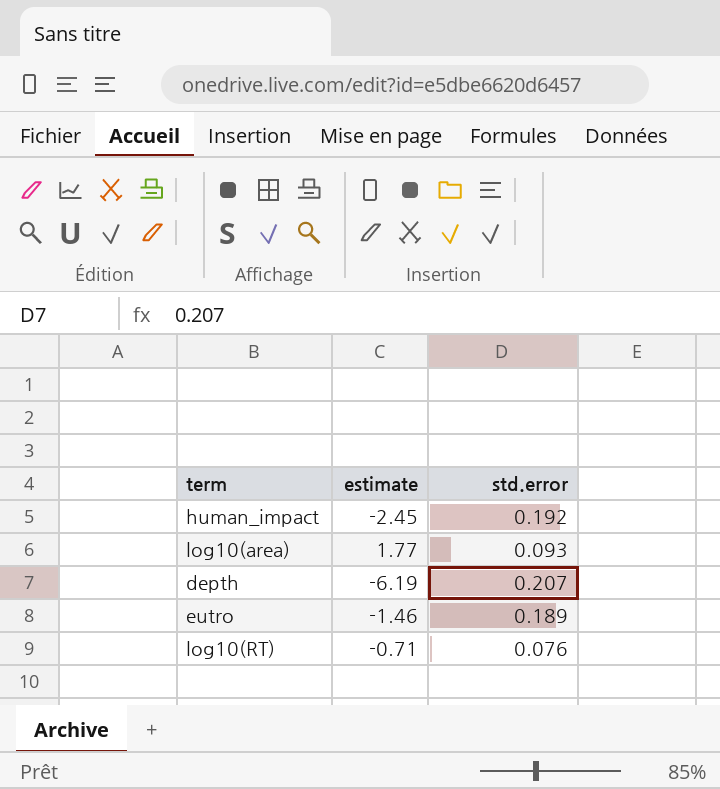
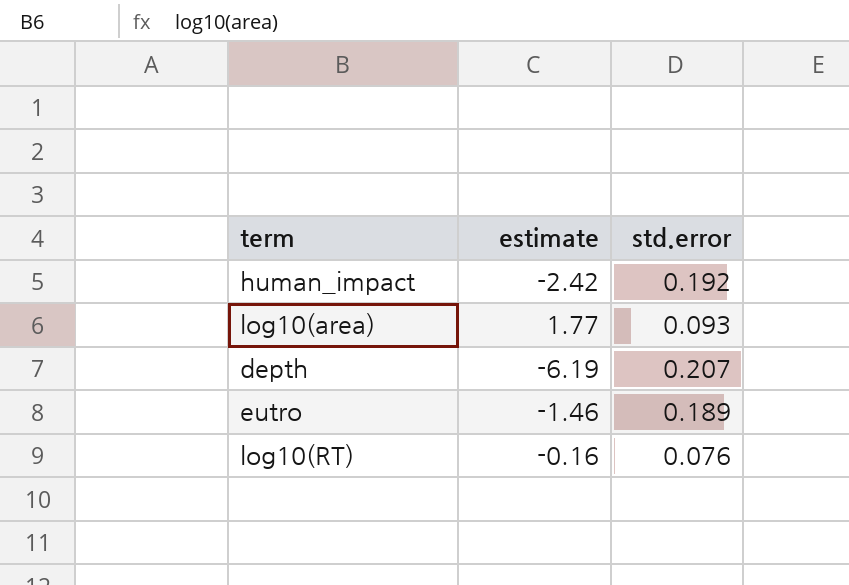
human_impact | estimate: -2.45 -> -2.42
log10(RT) | estimate: -0.71 -> -0.16

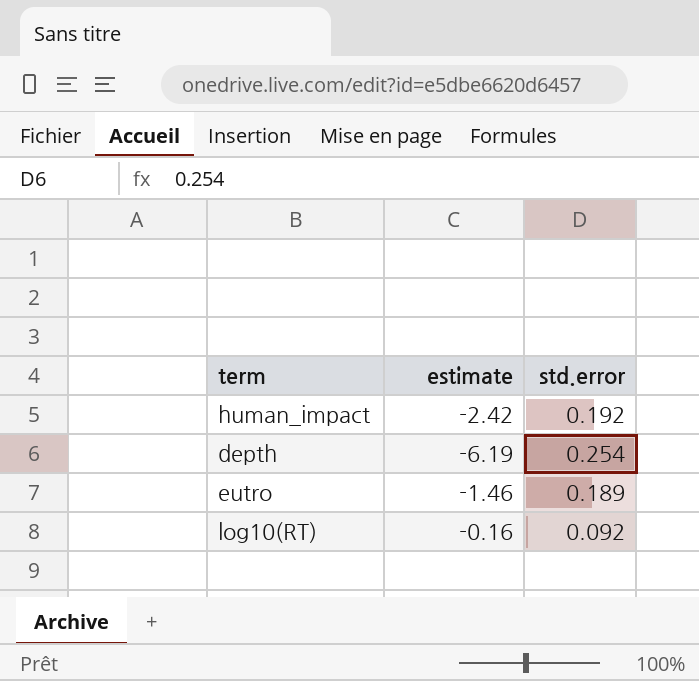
row log10(area): 1.77 | 0.093 -> none
depth | std.error: 0.207 -> 0.254
log10(RT) | std.error: 0.076 -> 0.092

